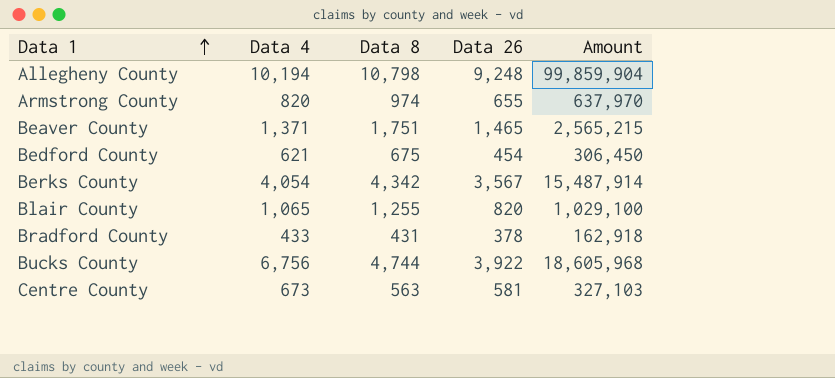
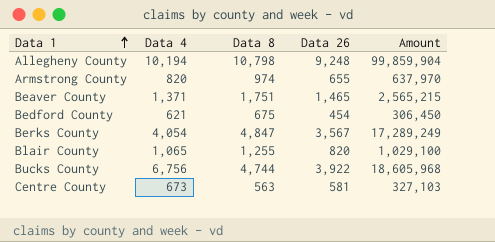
row Bradford County: 433 | 431 | 378 | 162,918 -> none
Berks County | Data 8: 4,342 -> 4,847
Berks County | Amount: 15,487,914 -> 17,289,249

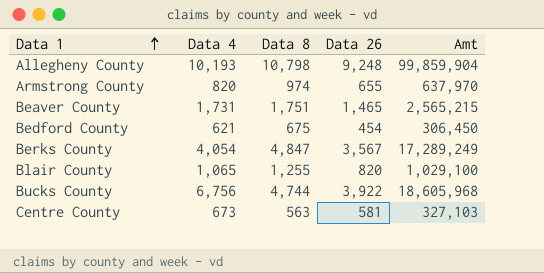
column name: Amount -> Amt
Allegheny County | Data 4: 10,194 -> 10,193
Beaver County | Data 4: 1,371 -> 1,731

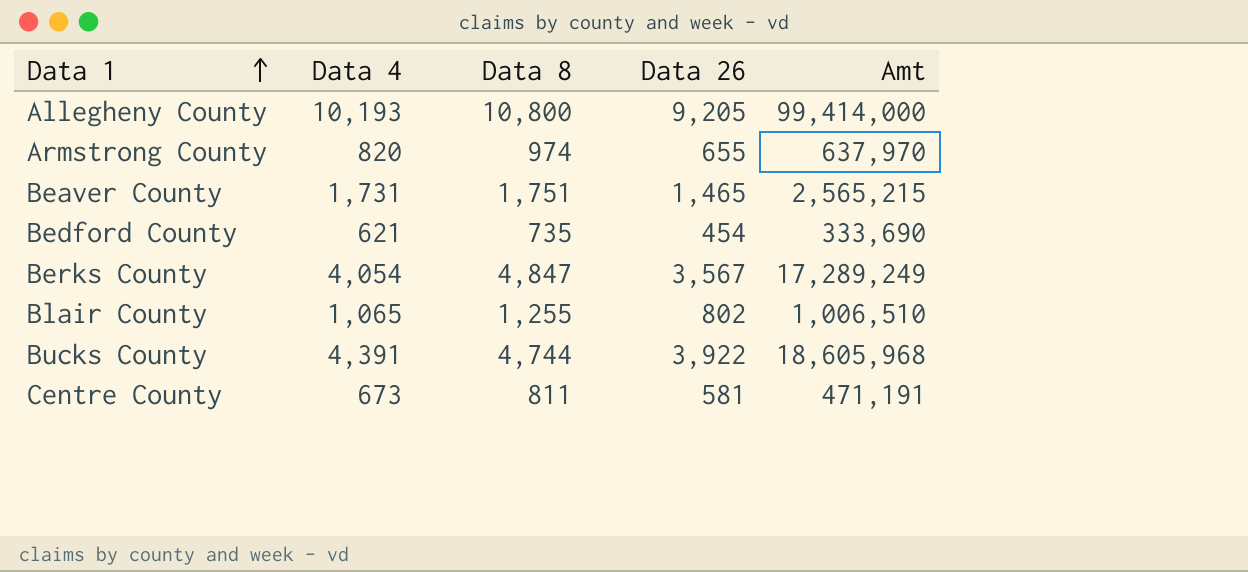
Allegheny County | Data 8: 10,798 -> 10,800
Allegheny County | Data 26: 9,248 -> 9,205
Allegheny County | Amt: 99,859,904 -> 99,414,000
Bedford County | Data 8: 675 -> 735
Bedford County | Amt: 306,450 -> 333,690
Blair County | Data 26: 820 -> 802
Blair County | Amt: 1,029,100 -> 1,006,510
Bucks County | Data 4: 6,756 -> 4,391
Centre County | Data 8: 563 -> 811
Centre County | Amt: 327,103 -> 471,191

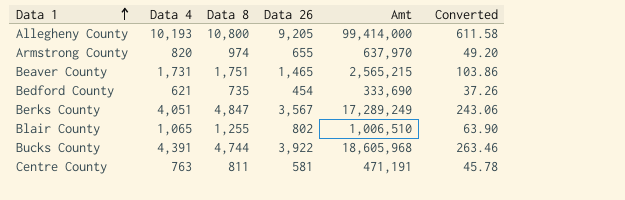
column Converted | formula: none -> [Data 4] * 0.06
Berks County | Data 4: 4,054 -> 4,051
Centre County | Data 4: 673 -> 763

